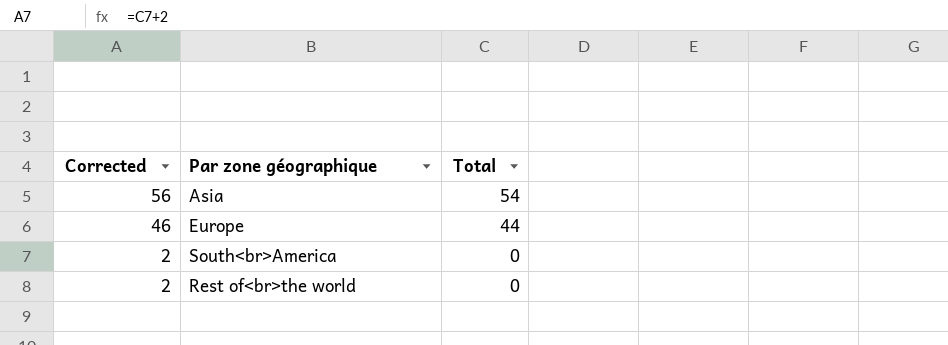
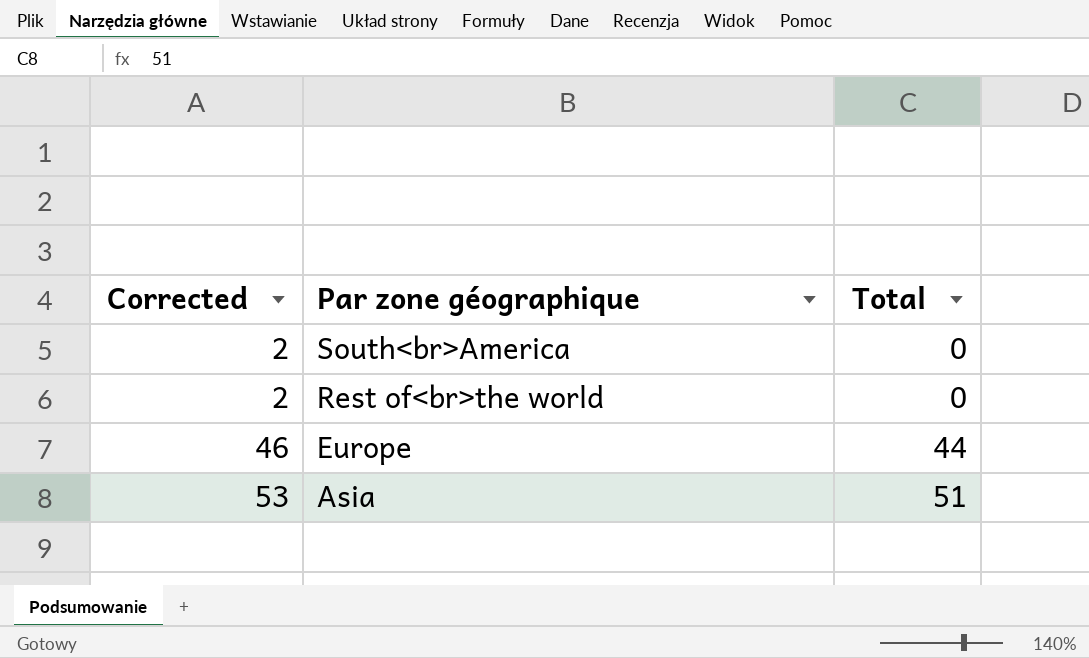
row order: Corrected descending -> Corrected ascending
Asia | Corrected: 56 -> 53
Asia | Total: 54 -> 51

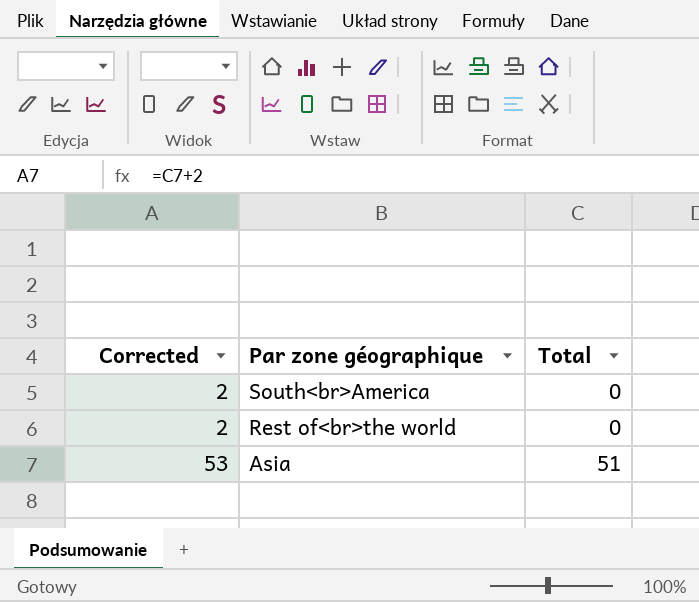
row Europe: 46 | 44 -> none

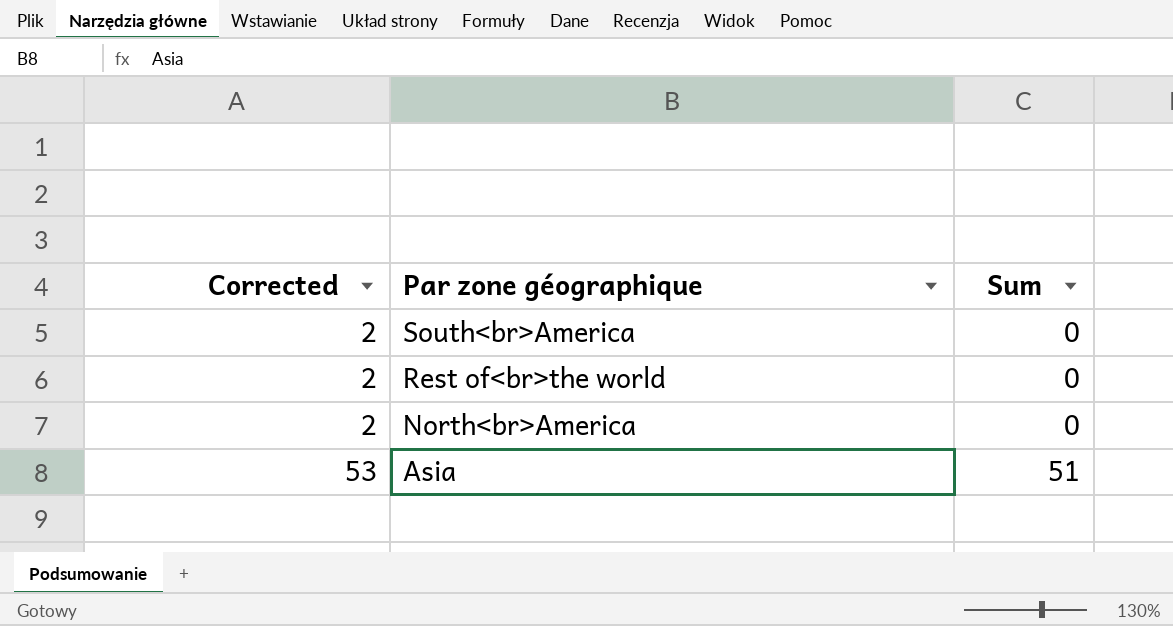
column name: Total -> Sum
row North<br>America: none -> 2 | 0

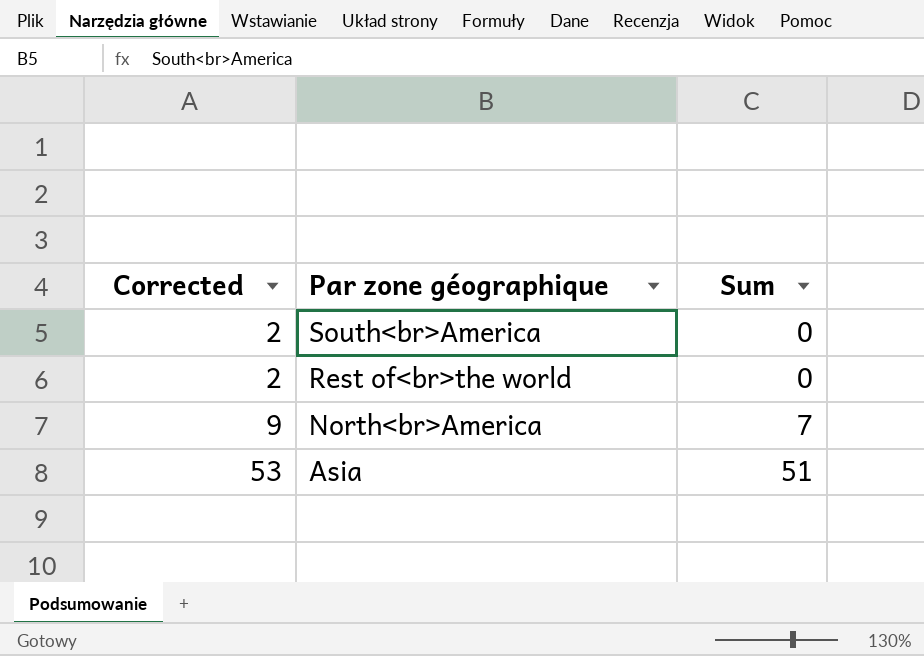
North<br>America | Corrected: 2 -> 9
North<br>America | Sum: 0 -> 7

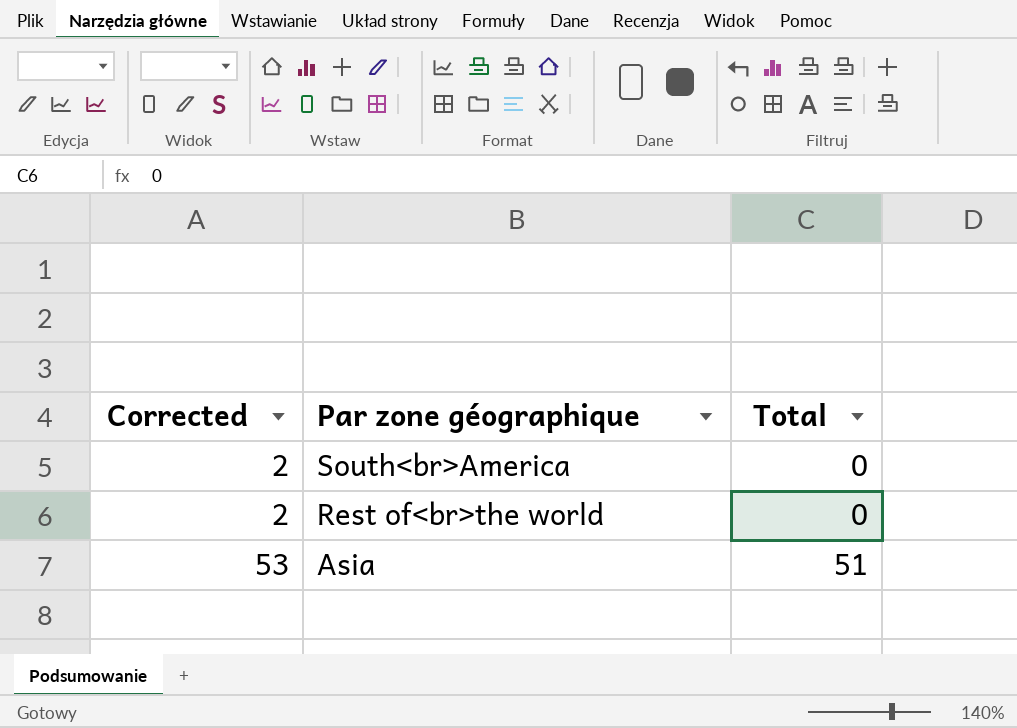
column name: Sum -> Total
row North<br>America: 9 | 7 -> none

